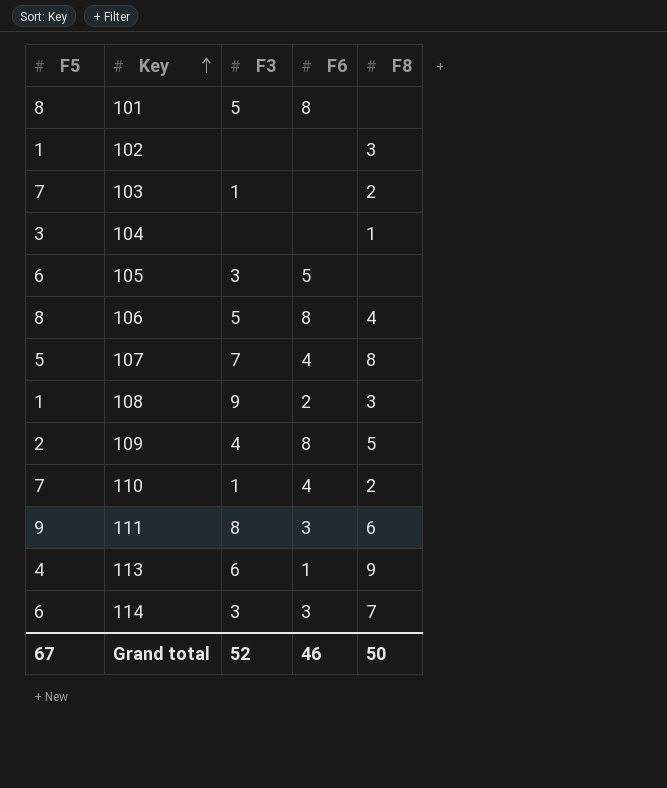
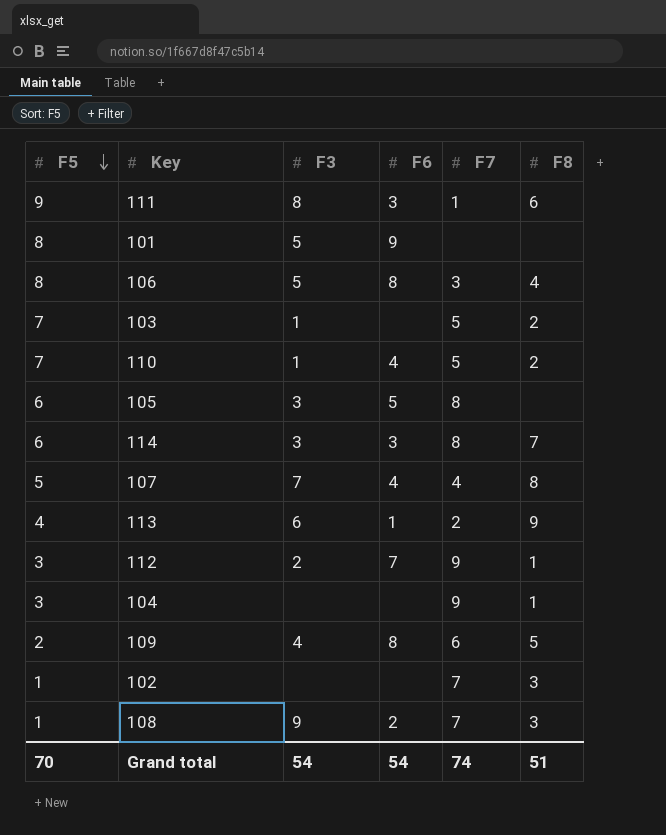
row order: Key ascending -> F5 descending
column F7 | position: none -> 5
101 | F6: 8 -> 9
row 112: none -> 3 | 2 | 7 | 9 | 1
Grand total | F5: 67 -> 70
Grand total | F3: 52 -> 54
Grand total | F6: 46 -> 54
Grand total | F8: 50 -> 51

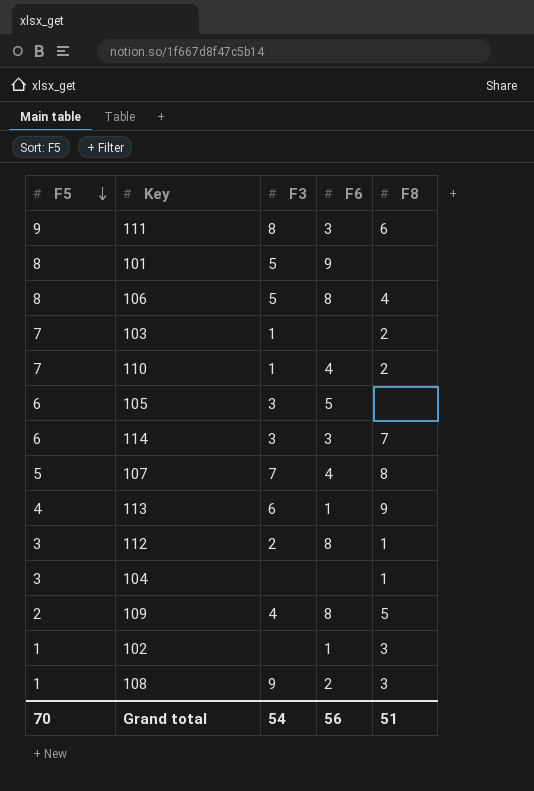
column F7 | position: 5 -> none
112 | F6: 7 -> 8
102 | F6: none -> 1
Grand total | F6: 54 -> 56

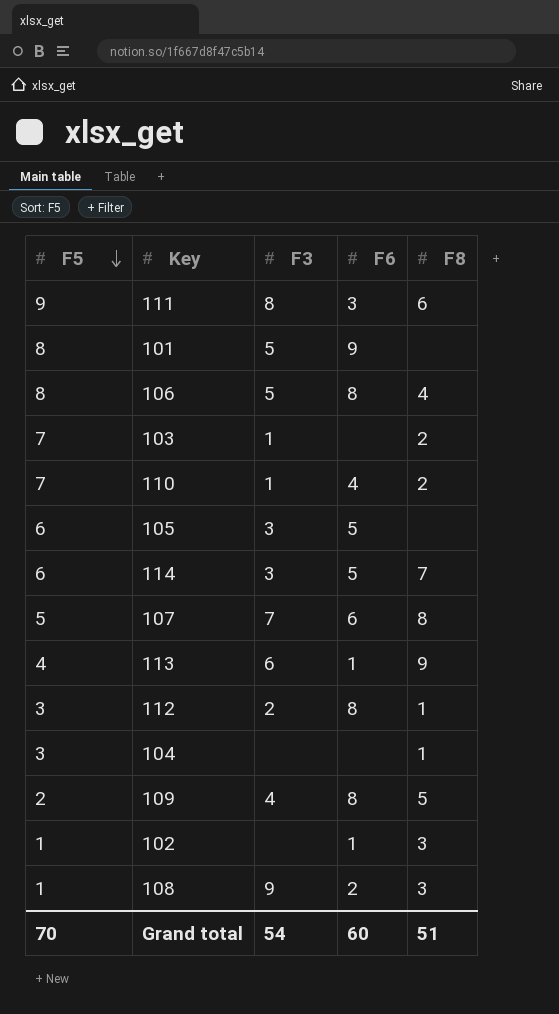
114 | F6: 3 -> 5
107 | F6: 4 -> 6
Grand total | F6: 56 -> 60

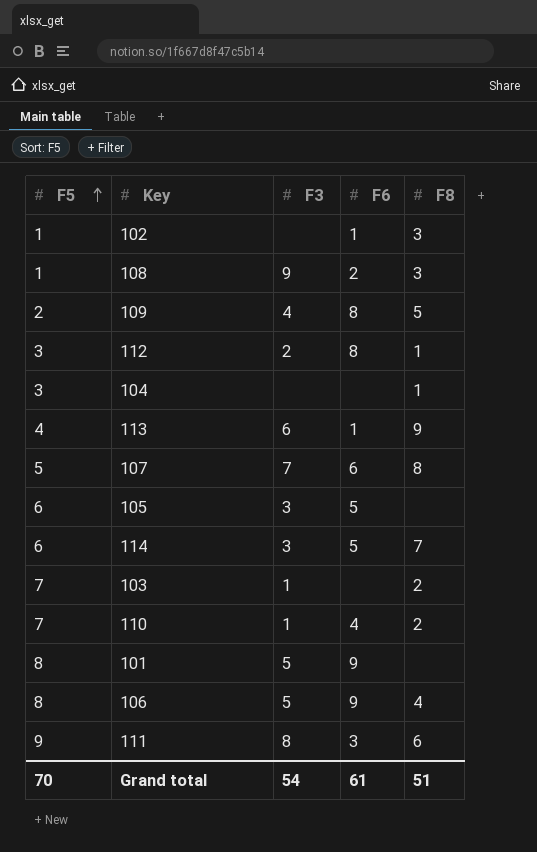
row order: F5 descending -> F5 ascending
106 | F6: 8 -> 9
Grand total | F6: 60 -> 61

